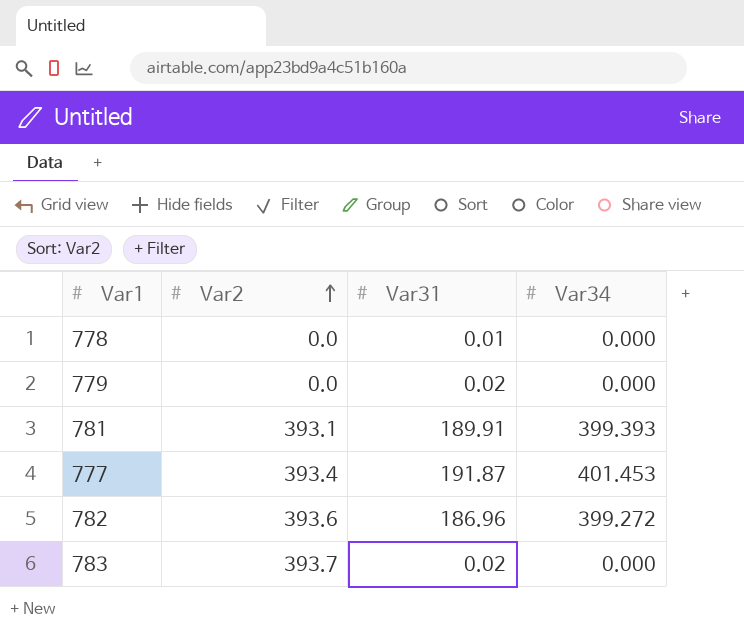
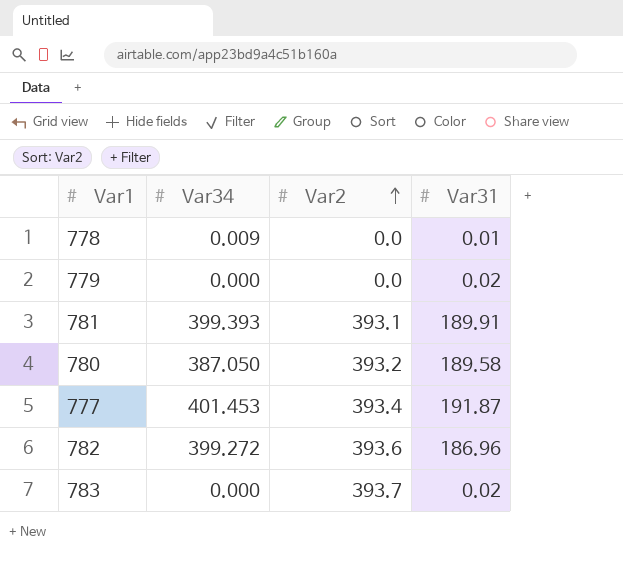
column Var34 | position: 4 -> 2
778 | Var34: 0.000 -> 0.009
row 780: none -> 387.050 | 393.2 | 189.58

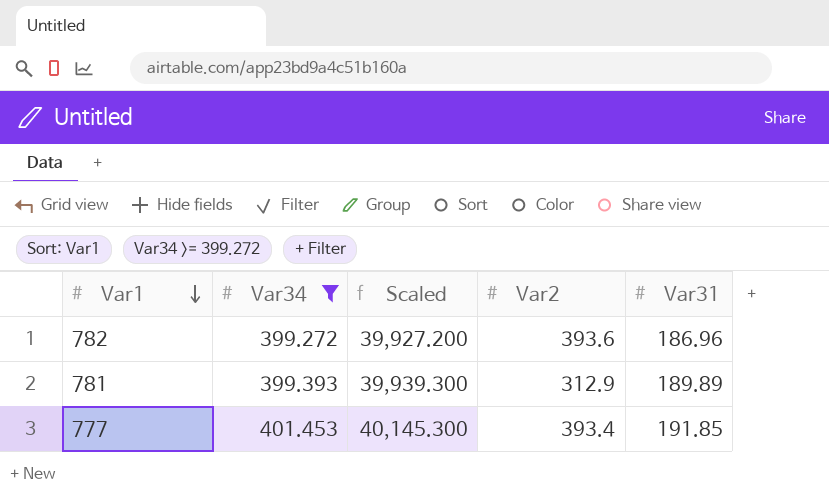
filter: none -> Var34 >= 399.272
row order: Var2 ascending -> Var1 descending
column Scaled | formula: none -> [Var34] * 100
781 | Var2: 393.1 -> 312.9
781 | Var31: 189.91 -> 189.89
777 | Var31: 191.87 -> 191.85

